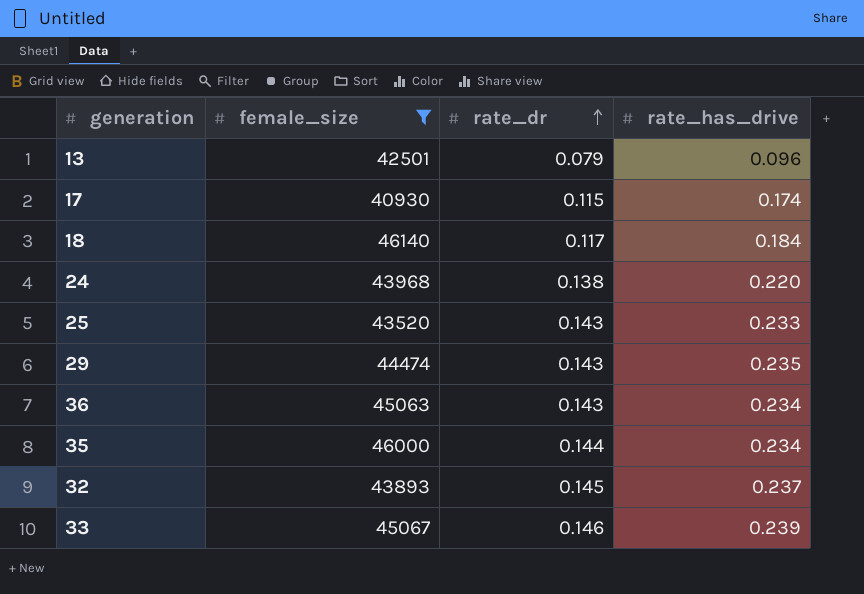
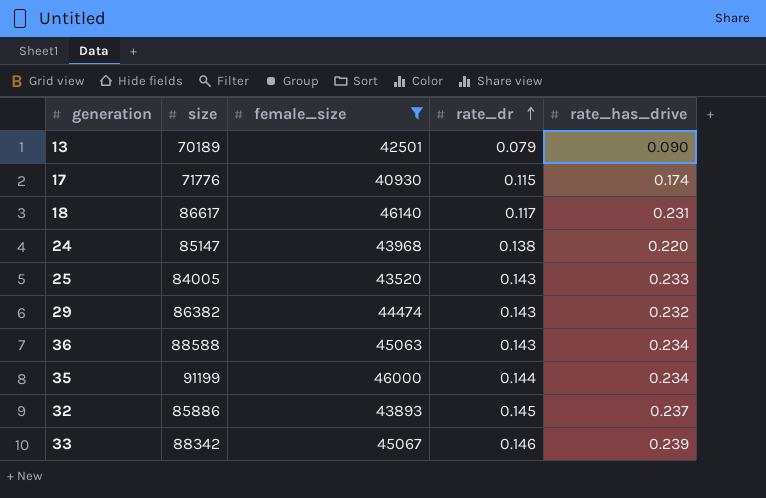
column size | position: none -> 2
13 | rate_has_drive: 0.096 -> 0.090
18 | rate_has_drive: 0.184 -> 0.231
29 | rate_has_drive: 0.235 -> 0.232

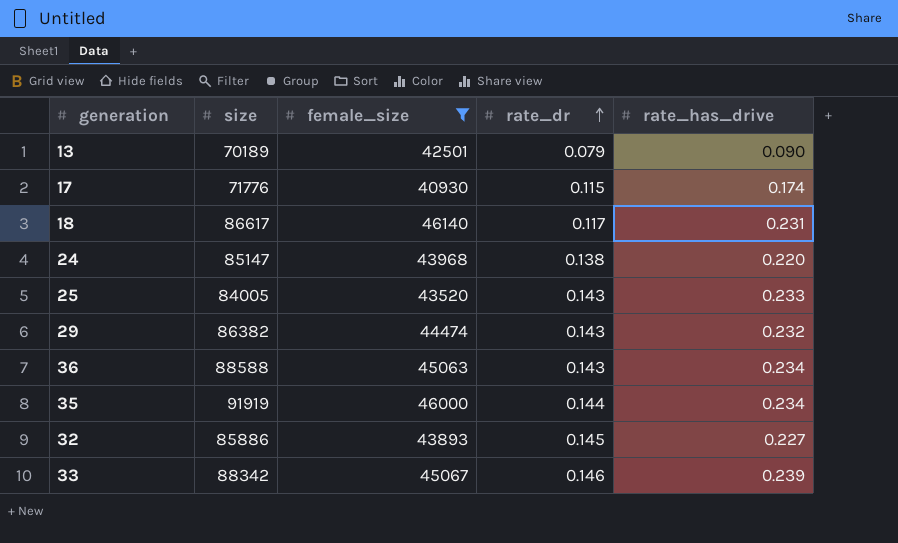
35 | size: 91199 -> 91919
32 | rate_has_drive: 0.237 -> 0.227

